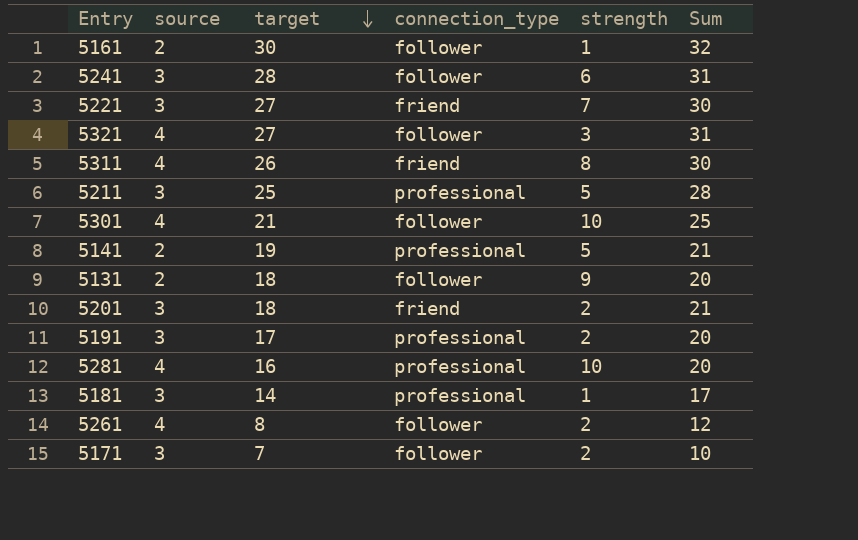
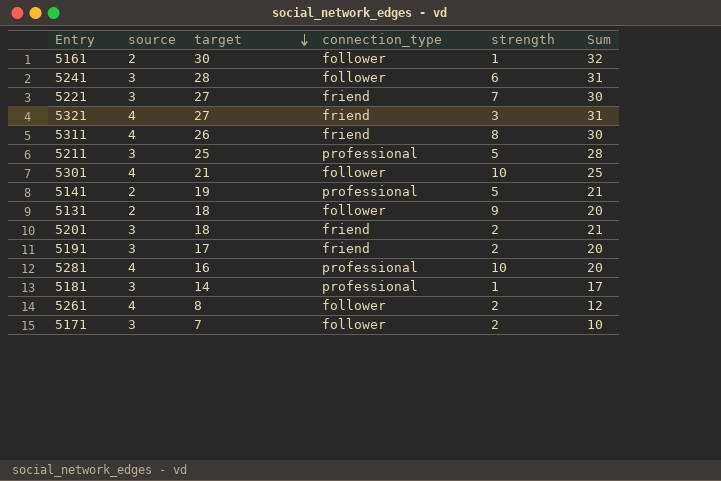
5321 | connection_type: follower -> friend
5191 | connection_type: professional -> friend

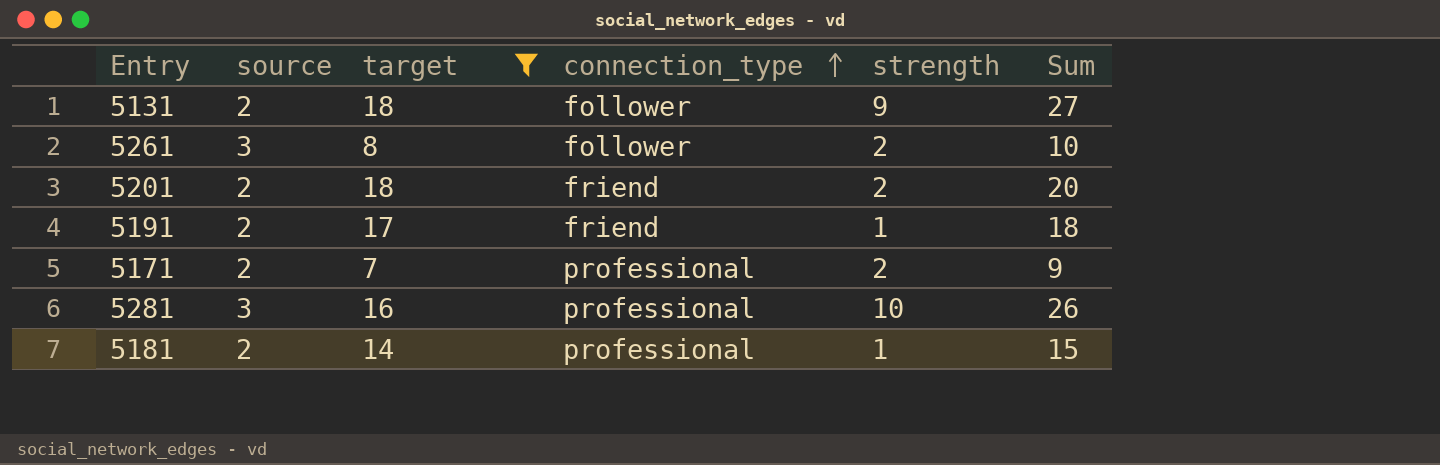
filter: none -> target <= 18
row order: target descending -> connection_type ascending
column Sum | formula: [source] + [target] -> [target] + [strength]
5261 | source: 4 -> 3
5201 | source: 3 -> 2
5191 | source: 3 -> 2
5191 | strength: 2 -> 1
5171 | source: 3 -> 2
5171 | connection_type: follower -> professional
5281 | source: 4 -> 3
5181 | source: 3 -> 2

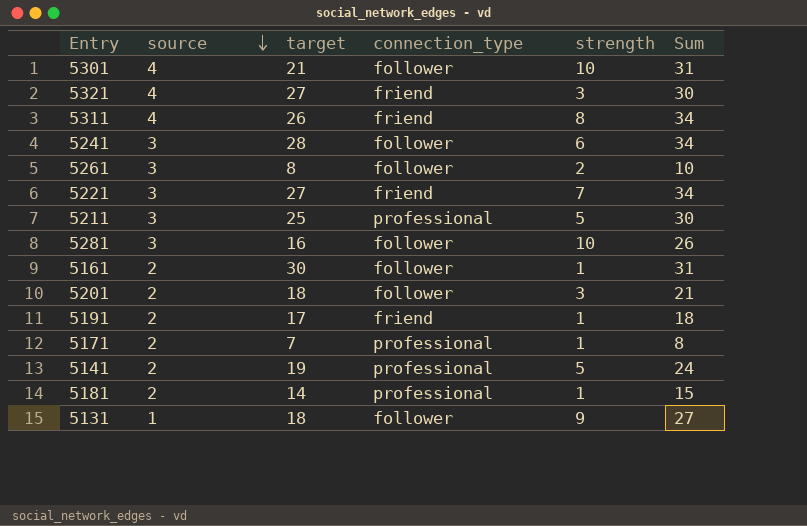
filter: target <= 18 -> none
row order: connection_type ascending -> source descending
5281 | connection_type: professional -> follower
5201 | connection_type: friend -> follower
5201 | strength: 2 -> 3
5201 | Sum: 20 -> 21
5171 | strength: 2 -> 1
5171 | Sum: 9 -> 8
5131 | source: 2 -> 1

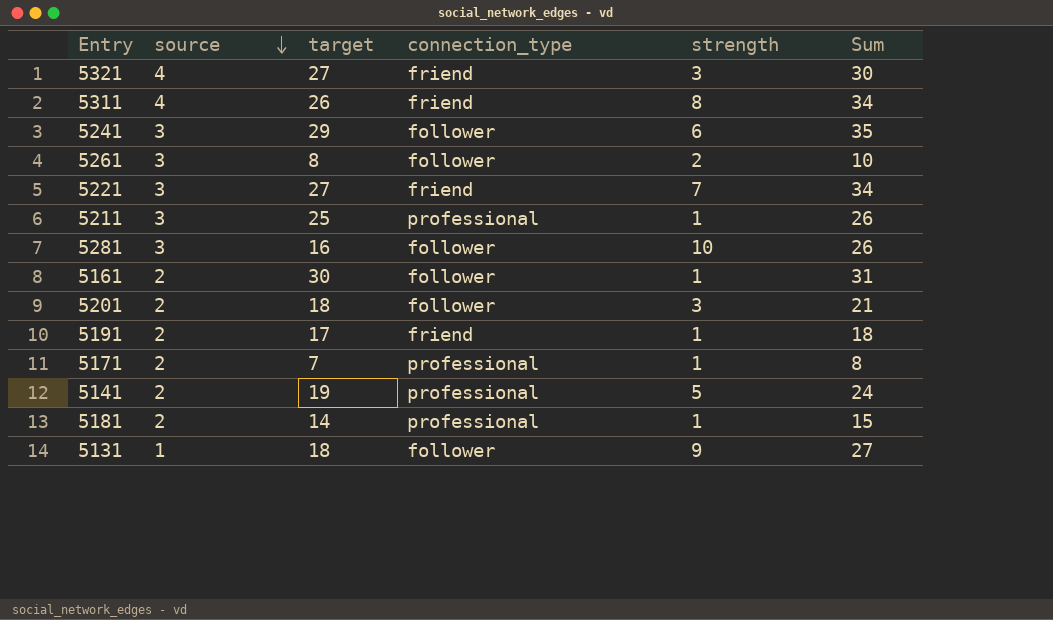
row 5301: 4 | 21 | follower | 10 | 31 -> none
5241 | target: 28 -> 29
5241 | Sum: 34 -> 35
5211 | strength: 5 -> 1
5211 | Sum: 30 -> 26

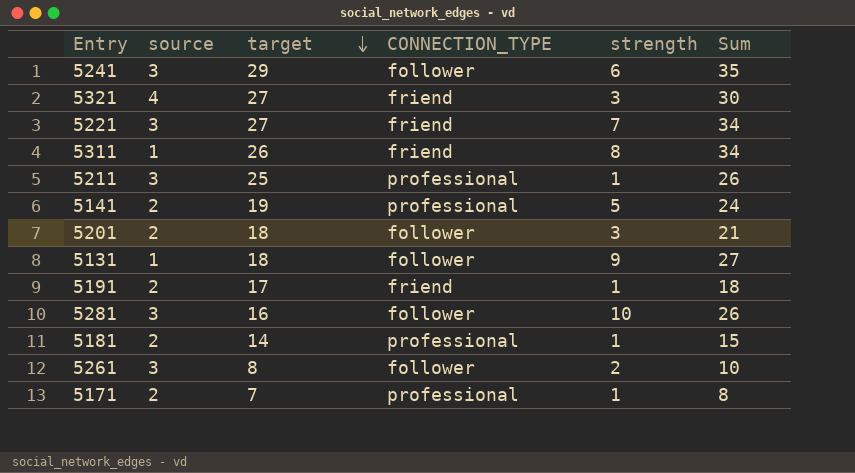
row order: source descending -> target descending
column name: connection_type -> CONNECTION_TYPE
row 5161: 2 | 30 | follower | 1 | 31 -> none
5311 | source: 4 -> 1

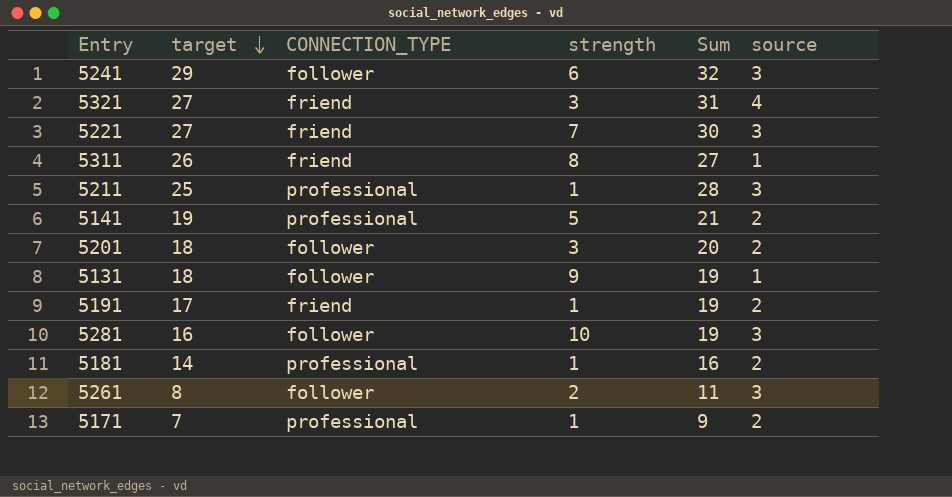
column Sum | formula: [target] + [strength] -> [target] + [source]
column source | position: 2 -> 6

